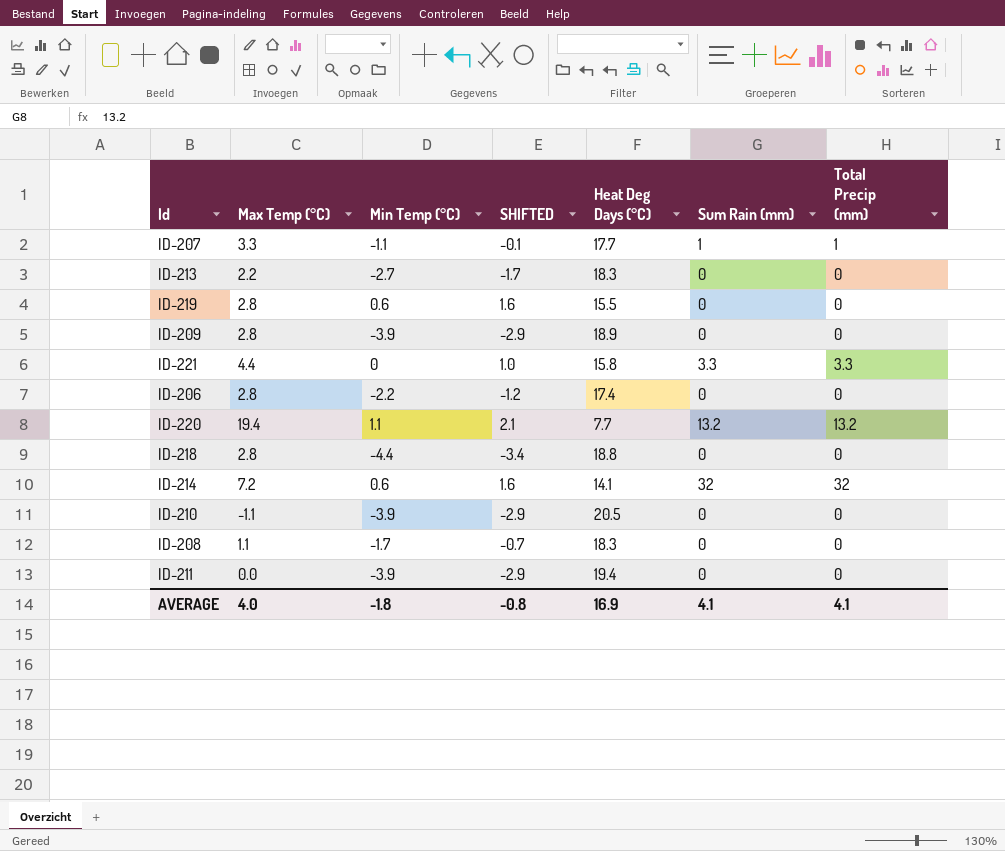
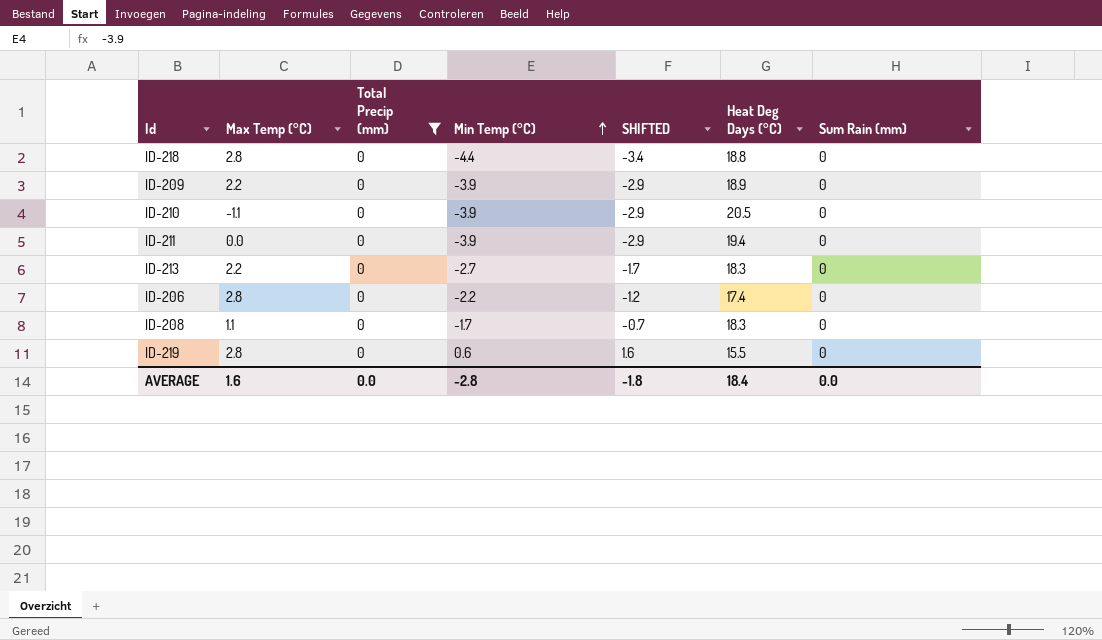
filter: none -> Total Precip (mm) = 0
row order: none -> Min Temp (°C) ascending
column Total Precip (mm) | position: 7 -> 3
ID-209 | Max Temp (°C): 2.8 -> 2.2
AVERAGE | Max Temp (°C): 4.0 -> 1.6
AVERAGE | Total Precip (mm): 4.1 -> 0.0
AVERAGE | Min Temp (°C): -1.8 -> -2.8
AVERAGE | SHIFTED: -0.8 -> -1.8
AVERAGE | Heat Deg Days (°C): 16.9 -> 18.4
AVERAGE | Sum Rain (mm): 4.1 -> 0.0

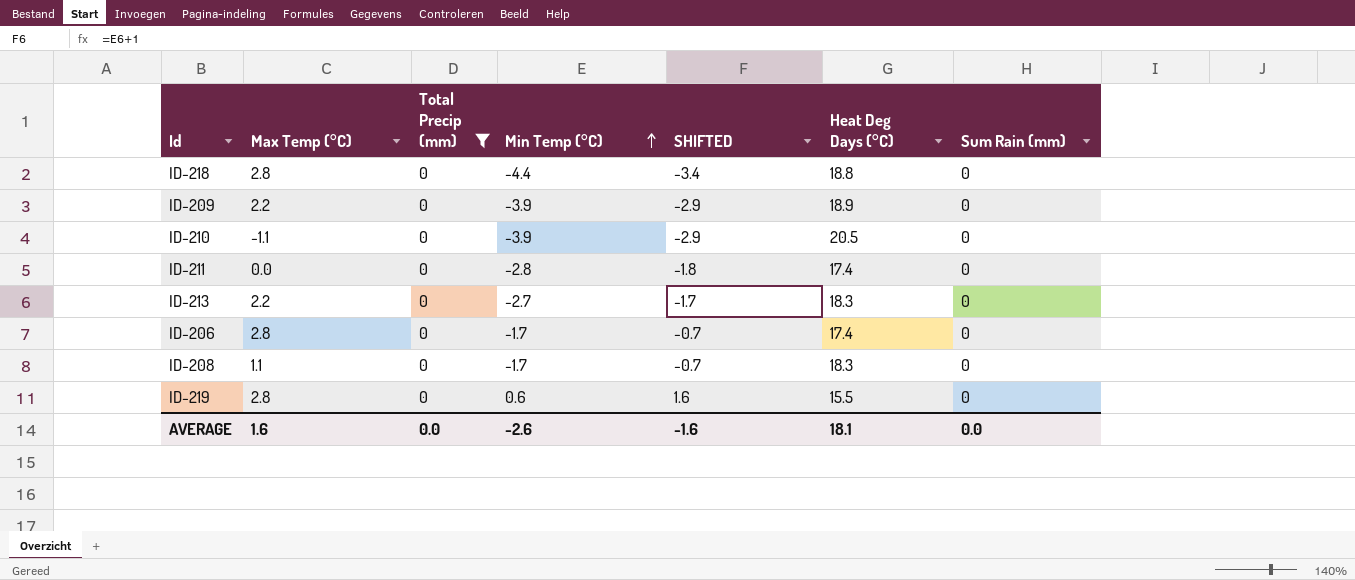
ID-211 | Min Temp (°C): -3.9 -> -2.8
ID-211 | SHIFTED: -2.9 -> -1.8
ID-211 | Heat Deg Days (°C): 19.4 -> 17.4
ID-206 | Min Temp (°C): -2.2 -> -1.7
ID-206 | SHIFTED: -1.2 -> -0.7
AVERAGE | Min Temp (°C): -2.8 -> -2.6
AVERAGE | SHIFTED: -1.8 -> -1.6
AVERAGE | Heat Deg Days (°C): 18.4 -> 18.1

